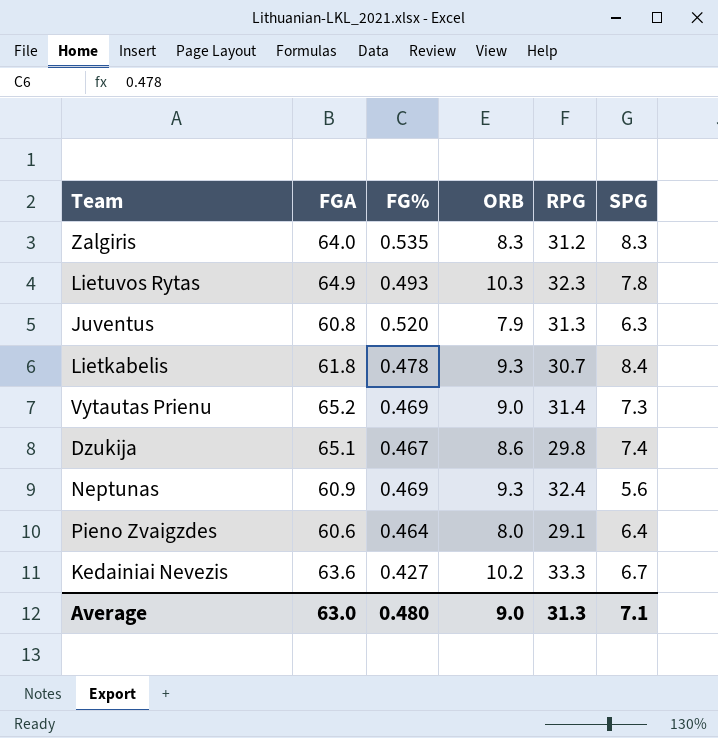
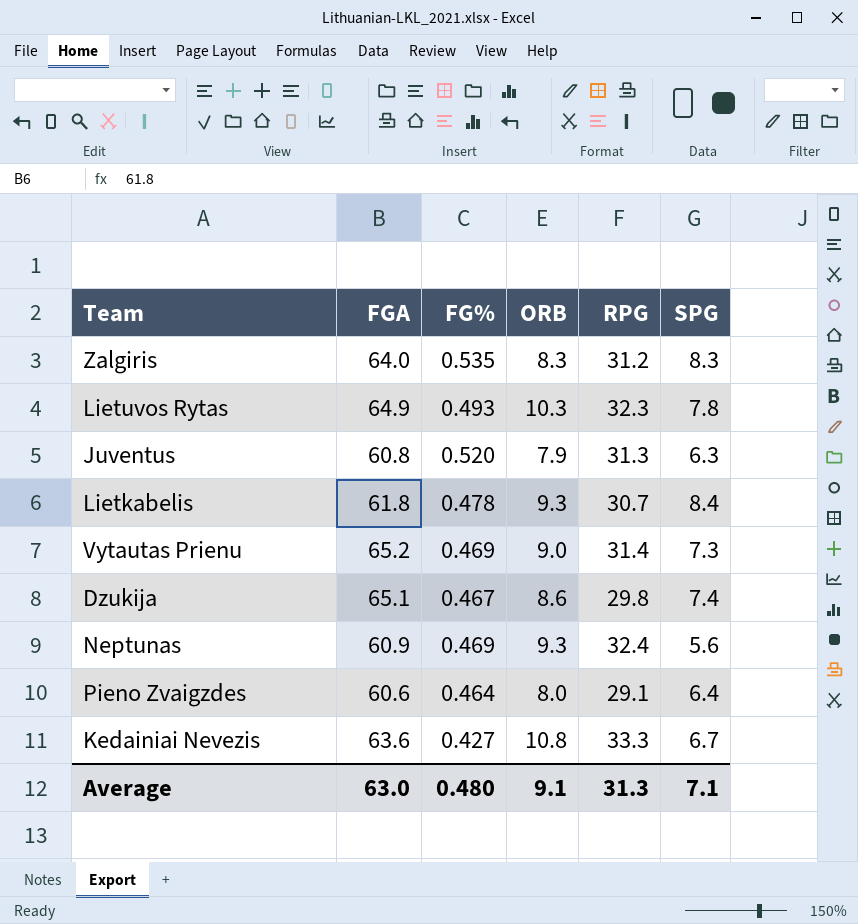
Kedainiai Nevezis | ORB: 10.2 -> 10.8
Average | ORB: 9.0 -> 9.1

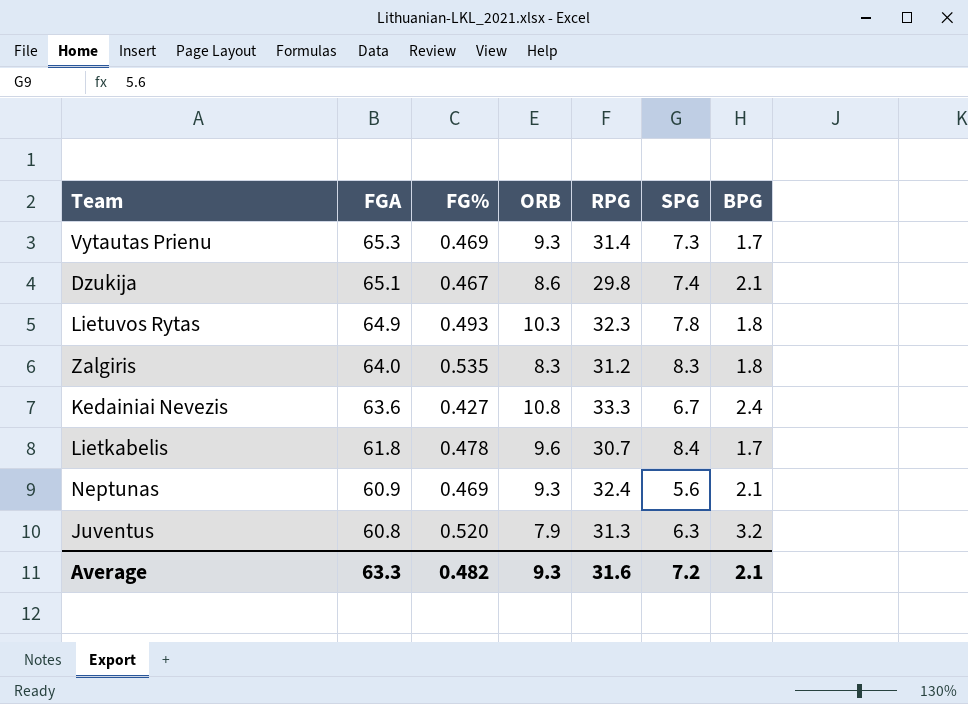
row order: none -> FGA descending
column BPG | position: none -> 7
row Pieno Zvaigzdes: 60.6 | 0.464 | 8.0 | 29.1 | 6.4 -> none
Vytautas Prienu | FGA: 65.2 -> 65.3
Vytautas Prienu | ORB: 9.0 -> 9.3
Lietkabelis | ORB: 9.3 -> 9.6
Average | FGA: 63.0 -> 63.3
Average | FG%: 0.480 -> 0.482
Average | ORB: 9.1 -> 9.3
Average | RPG: 31.3 -> 31.6
Average | SPG: 7.1 -> 7.2

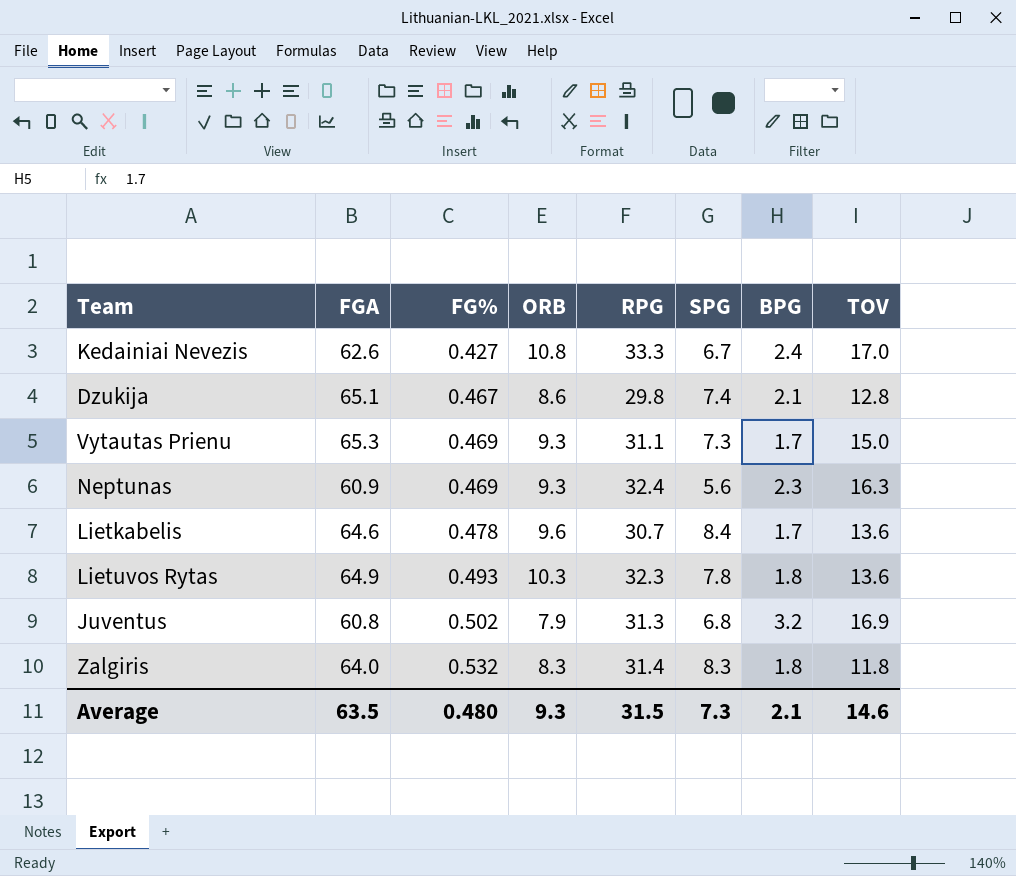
row order: FGA descending -> FG% ascending
column TOV | position: none -> 8
Kedainiai Nevezis | FGA: 63.6 -> 62.6
Vytautas Prienu | RPG: 31.4 -> 31.1
Neptunas | BPG: 2.1 -> 2.3
Lietkabelis | FGA: 61.8 -> 64.6
Juventus | FG%: 0.520 -> 0.502
Juventus | SPG: 6.3 -> 6.8
Zalgiris | FG%: 0.535 -> 0.532
Zalgiris | RPG: 31.2 -> 31.4
Average | FGA: 63.3 -> 63.5
Average | FG%: 0.482 -> 0.480
Average | RPG: 31.6 -> 31.5
Average | SPG: 7.2 -> 7.3

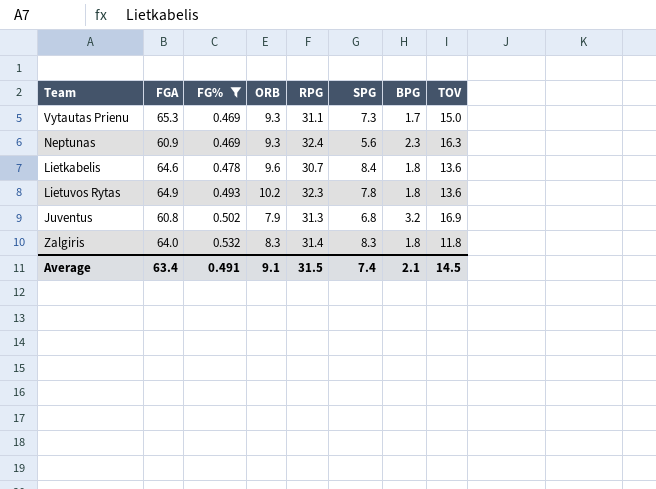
filter: none -> FG% >= 0.469
Lietkabelis | BPG: 1.7 -> 1.8
Lietuvos Rytas | ORB: 10.3 -> 10.2
Average | FGA: 63.5 -> 63.4
Average | FG%: 0.480 -> 0.491
Average | ORB: 9.3 -> 9.1
Average | SPG: 7.3 -> 7.4
Average | TOV: 14.6 -> 14.5

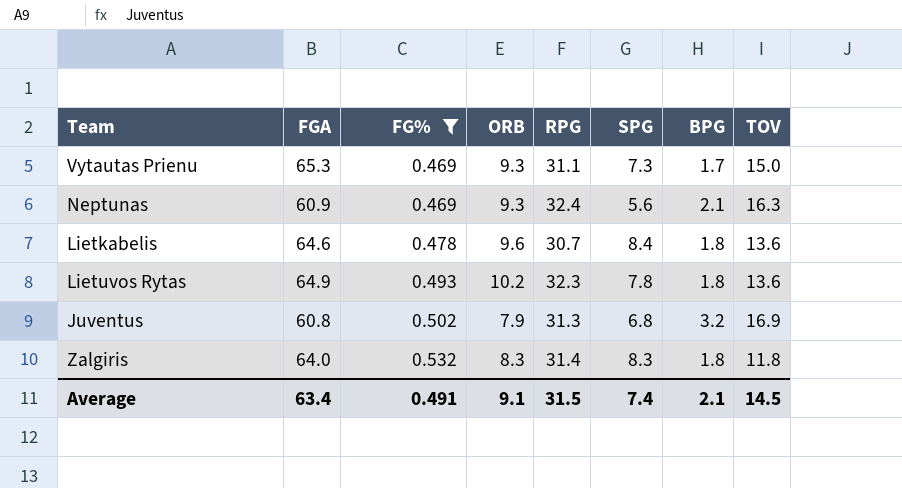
Neptunas | BPG: 2.3 -> 2.1

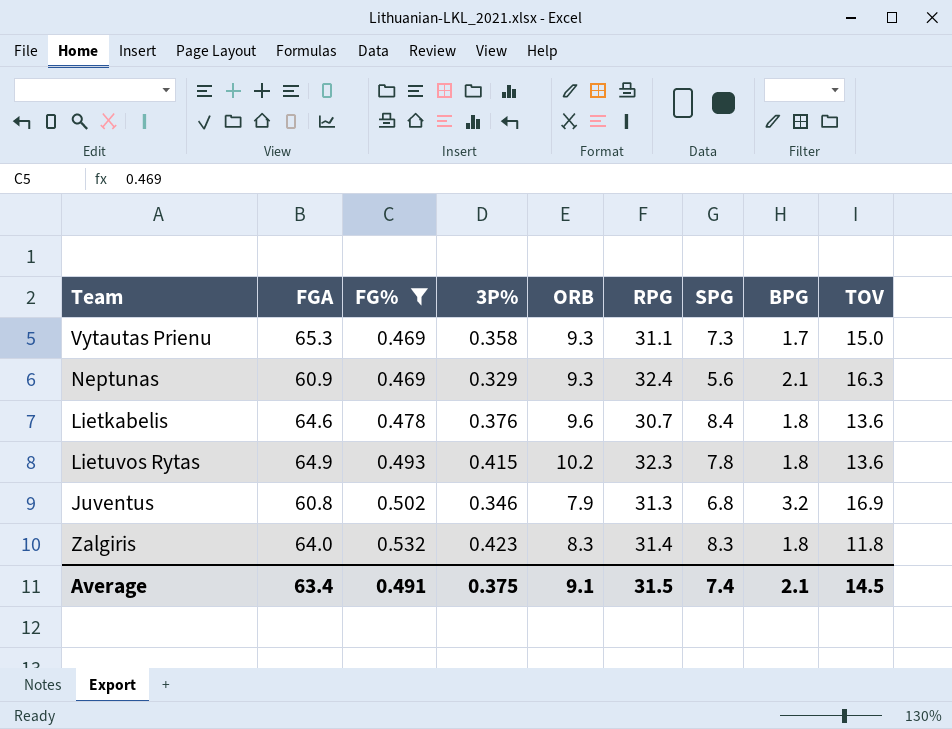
column 3P% | position: none -> 4

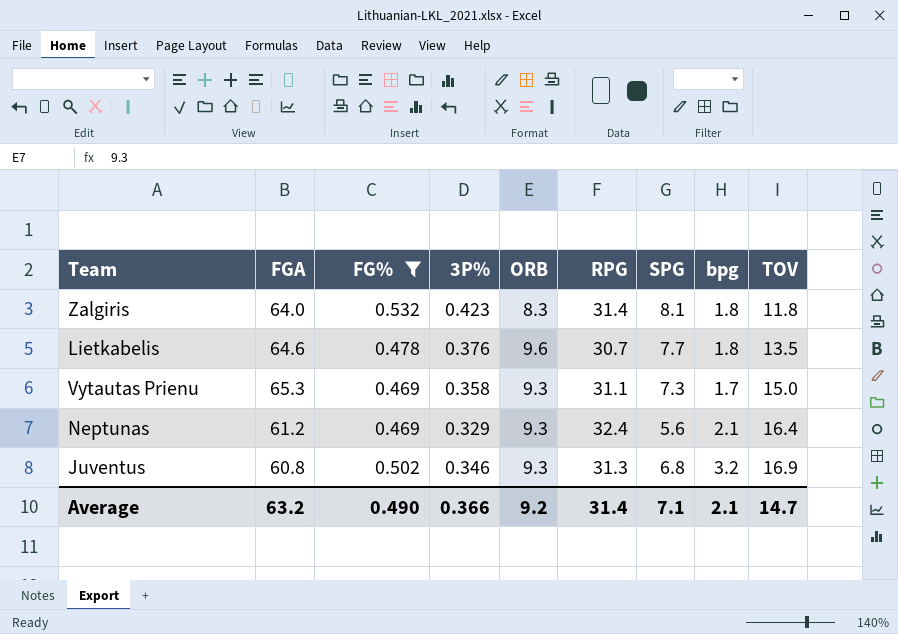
row order: FG% ascending -> TOV ascending
column name: BPG -> bpg
row Lietuvos Rytas: 64.9 | 0.493 | 0.415 | 10.2 | 32.3 | 7.8 | 1.8 | 13.6 -> none
Zalgiris | SPG: 8.3 -> 8.1
Lietkabelis | SPG: 8.4 -> 7.7
Lietkabelis | TOV: 13.6 -> 13.5
Neptunas | FGA: 60.9 -> 61.2
Neptunas | TOV: 16.3 -> 16.4
Juventus | ORB: 7.9 -> 9.3
Average | FGA: 63.4 -> 63.2
Average | FG%: 0.491 -> 0.490
Average | 3P%: 0.375 -> 0.366
Average | ORB: 9.1 -> 9.2
Average | RPG: 31.5 -> 31.4
Average | SPG: 7.4 -> 7.1
Average | TOV: 14.5 -> 14.7

